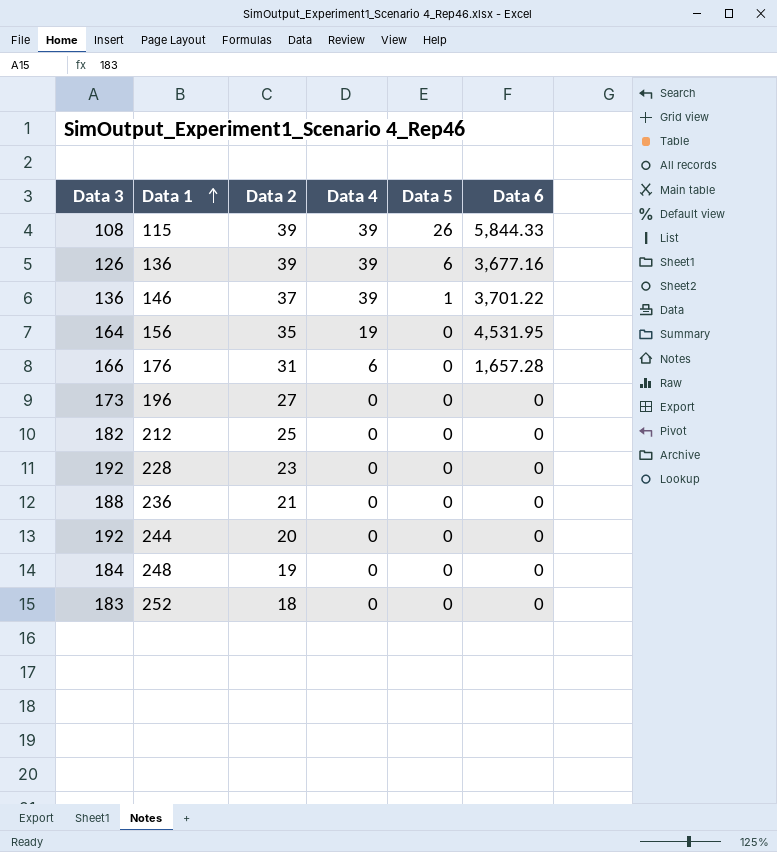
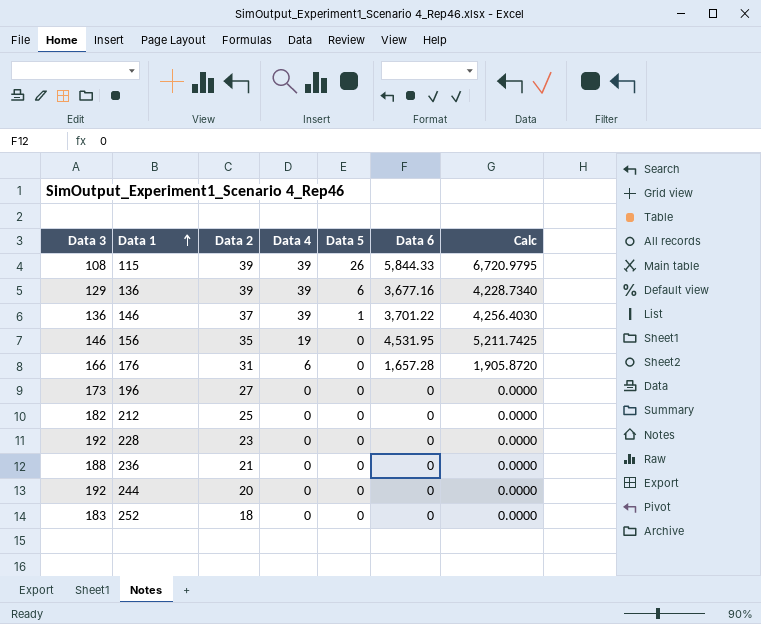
column Calc | formula: none -> [Data 6] * 1.15
row 248: 184 | 19 | 0 | 0 | 0 -> none
136 | Data 3: 126 -> 129
156 | Data 3: 164 -> 146

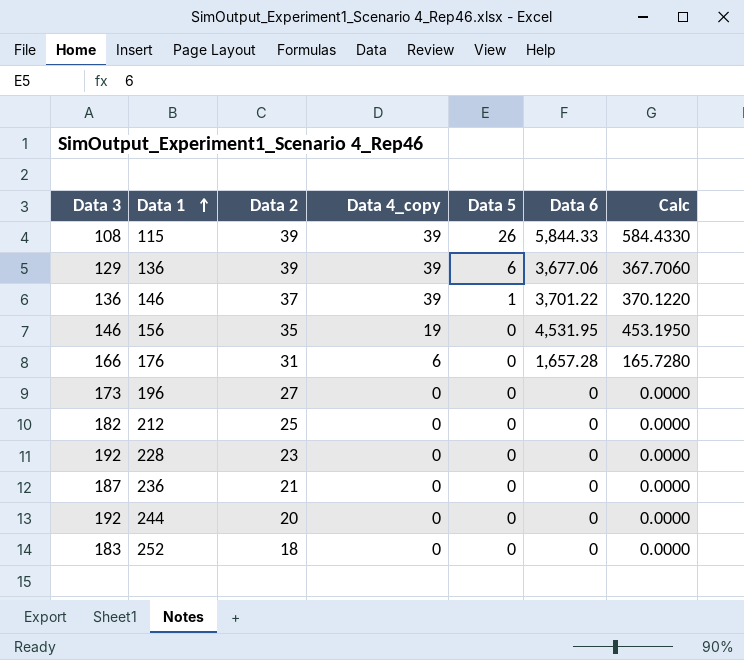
column name: Data 4 -> Data 4_copy
column Calc | formula: [Data 6] * 1.15 -> [Data 6] * 0.1
136 | Data 6: 3,677.16 -> 3,677.06
236 | Data 3: 188 -> 187

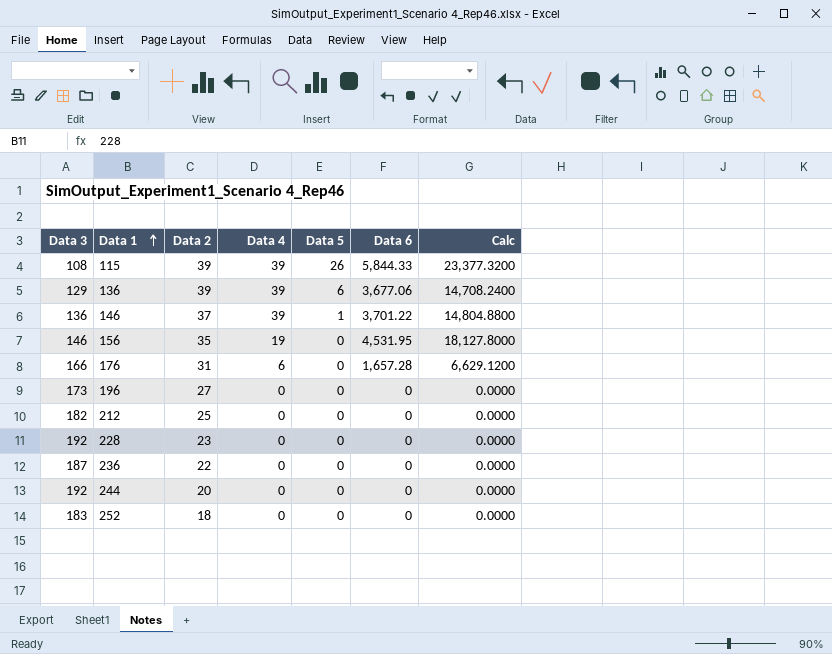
column name: Data 4_copy -> Data 4
column Calc | formula: [Data 6] * 0.1 -> [Data 6] * 4
236 | Data 2: 21 -> 22

